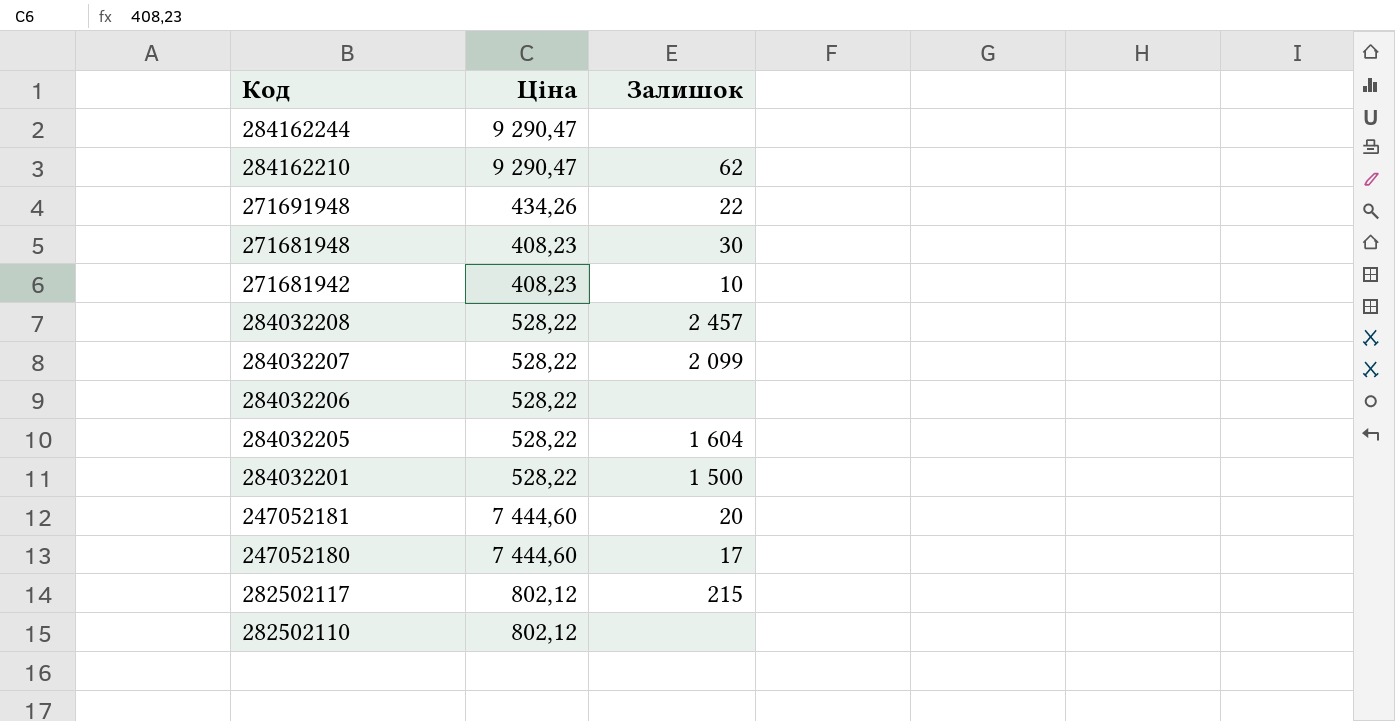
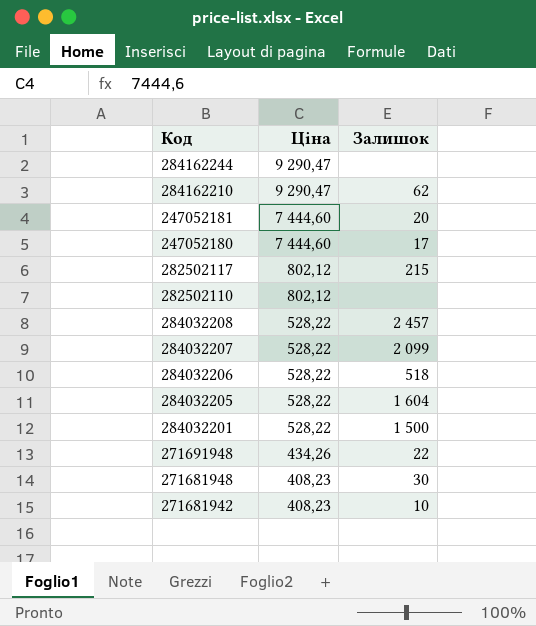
row order: none -> Ціна descending
284032206 | Залишок: none -> 518

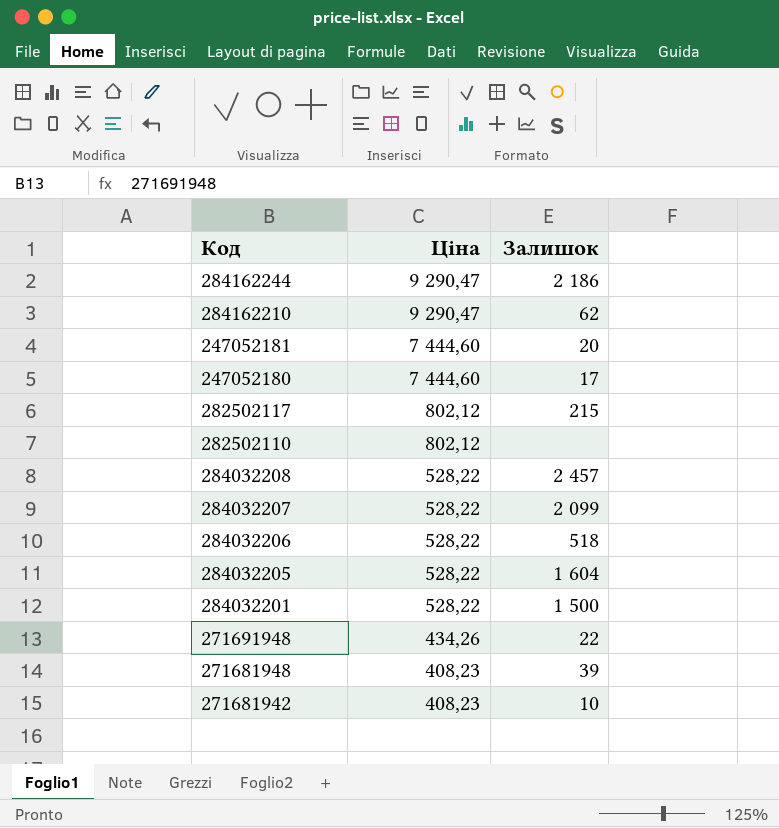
284162244 | Залишок: none -> 2 186
271681948 | Залишок: 30 -> 39

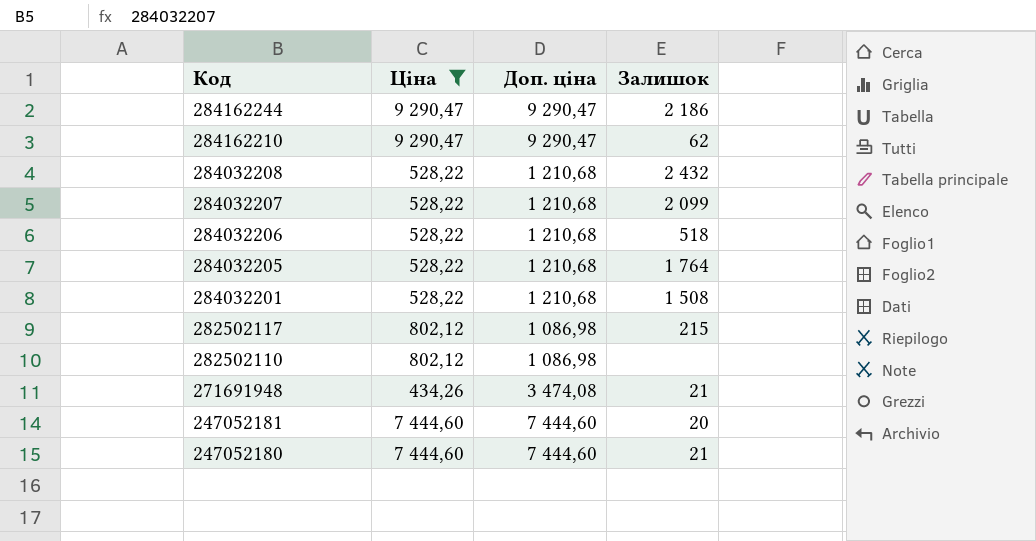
filter: none -> Ціна != 408,23
row order: Ціна descending -> Код descending
column Доп. ціна | position: none -> 3
284032208 | Залишок: 2 457 -> 2 432
284032205 | Залишок: 1 604 -> 1 764
284032201 | Залишок: 1 500 -> 1 508
271691948 | Залишок: 22 -> 21
247052180 | Залишок: 17 -> 21

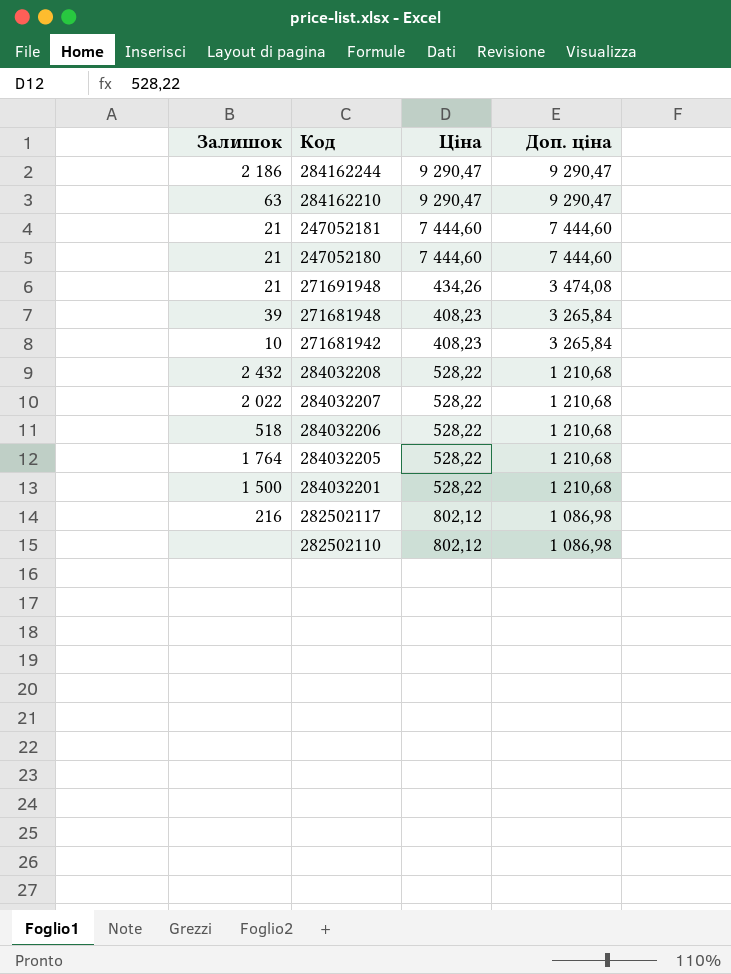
filter: Ціна != 408,23 -> none
row order: Код descending -> Доп. ціна descending
column Залишок | position: 4 -> 1
284162210 | Залишок: 62 -> 63
247052181 | Залишок: 20 -> 21
284032207 | Залишок: 2 099 -> 2 022
284032201 | Залишок: 1 508 -> 1 500
282502117 | Залишок: 215 -> 216

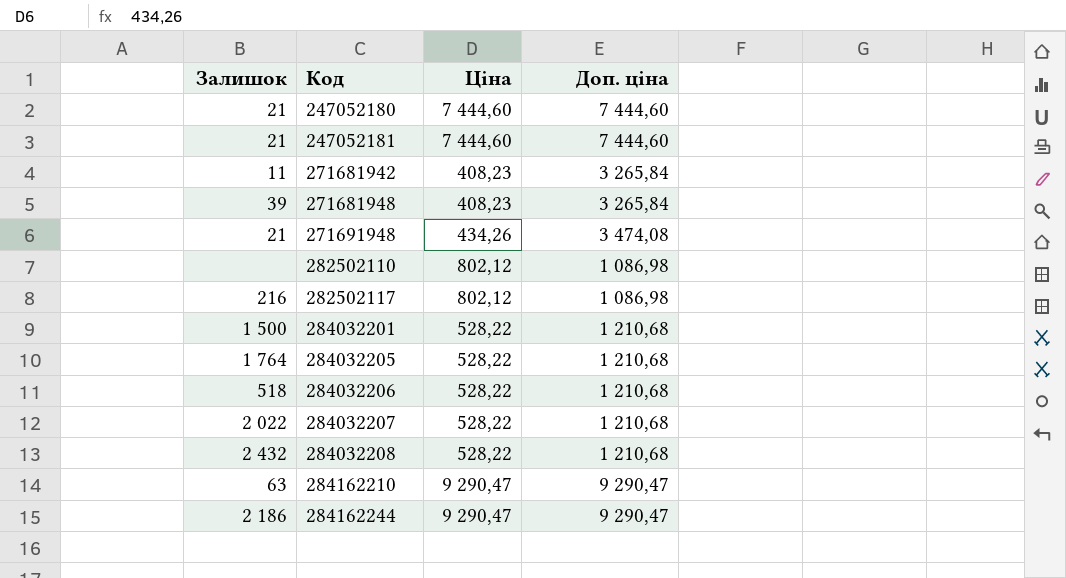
row order: Доп. ціна descending -> Код ascending
271681942 | Залишок: 10 -> 11

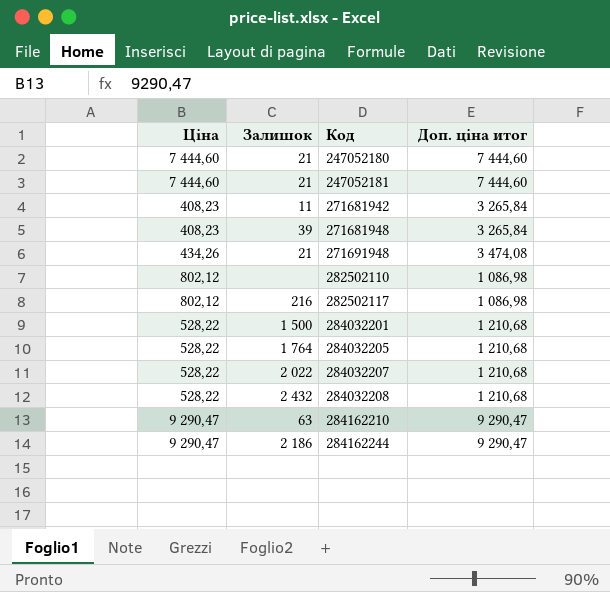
column Ціна | position: 3 -> 1
column name: Доп. ціна -> Доп. ціна итог
row 284032206: 518 | 528,22 | 1 210,68 -> none

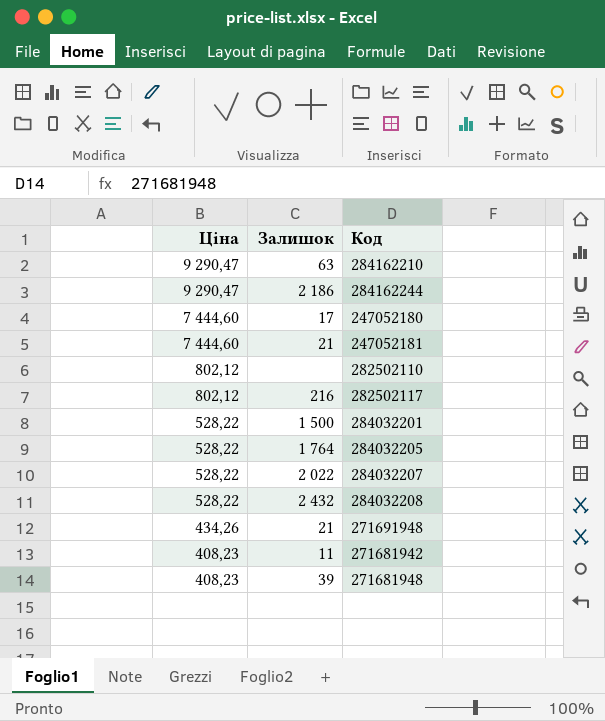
row order: Код ascending -> Ціна descending
column Доп. ціна итог | position: 4 -> none
247052180 | Залишок: 21 -> 17

